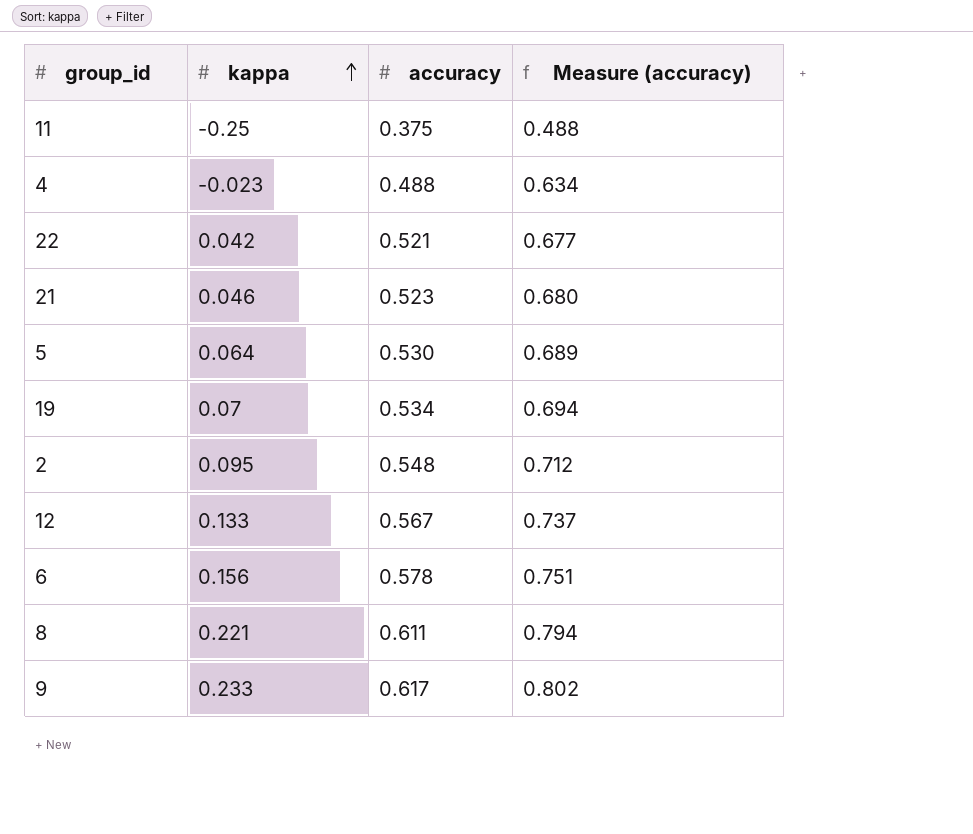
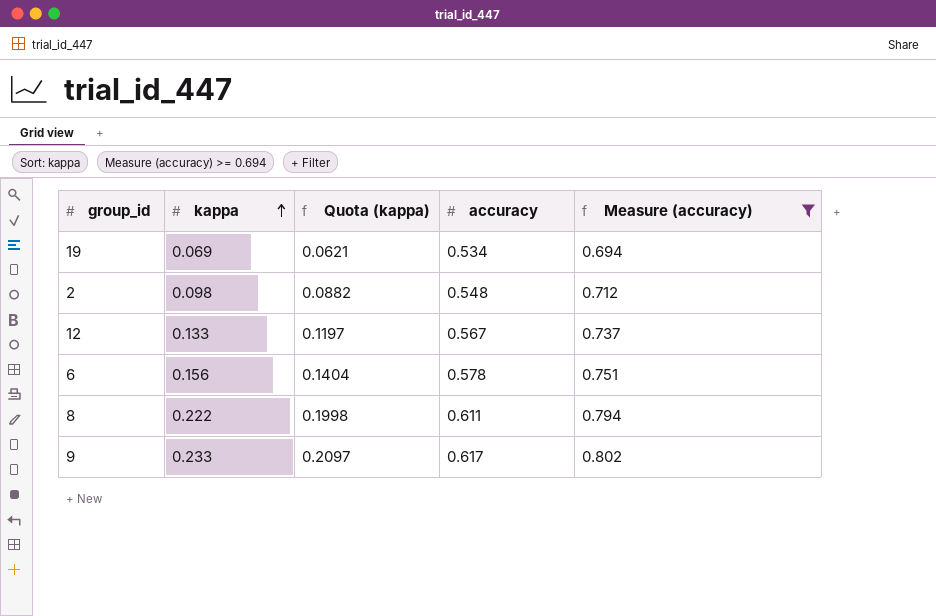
filter: none -> Measure (accuracy) >= 0.694
column Quota (kappa) | formula: none -> [kappa] * 0.9
19 | kappa: 0.07 -> 0.069
2 | kappa: 0.095 -> 0.098
8 | kappa: 0.221 -> 0.222

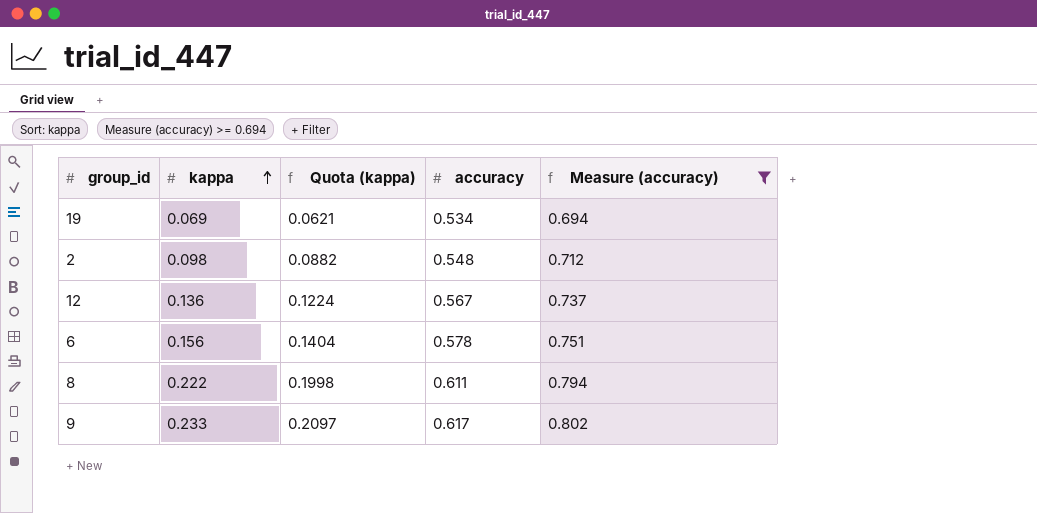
12 | kappa: 0.133 -> 0.136
12 | Quota (kappa): 0.1197 -> 0.1224

